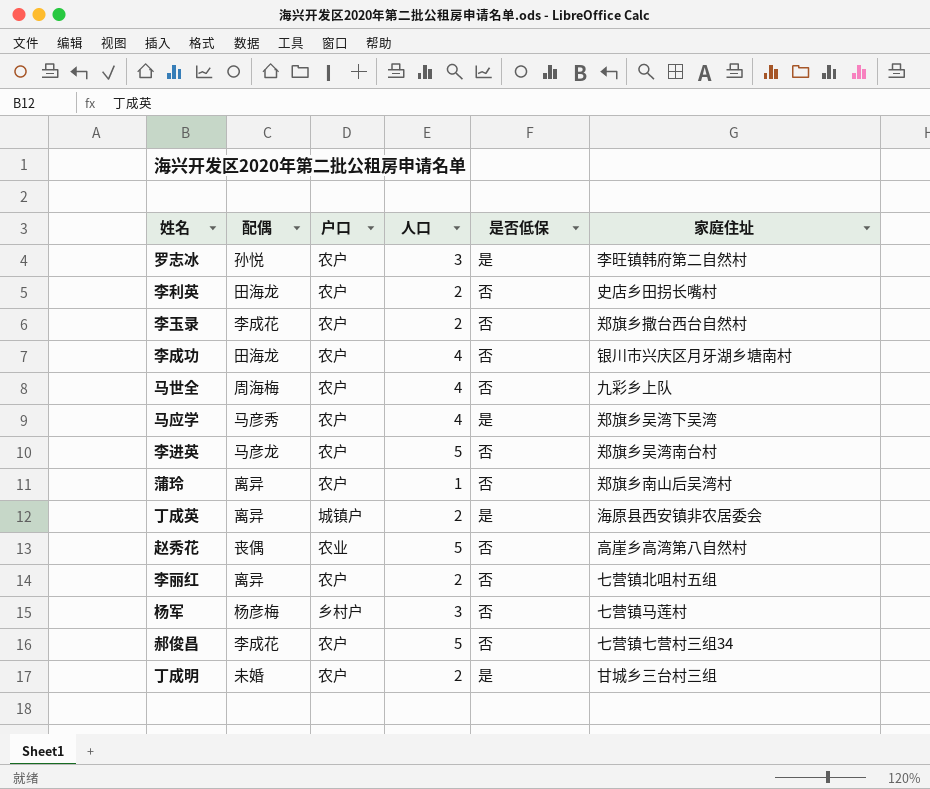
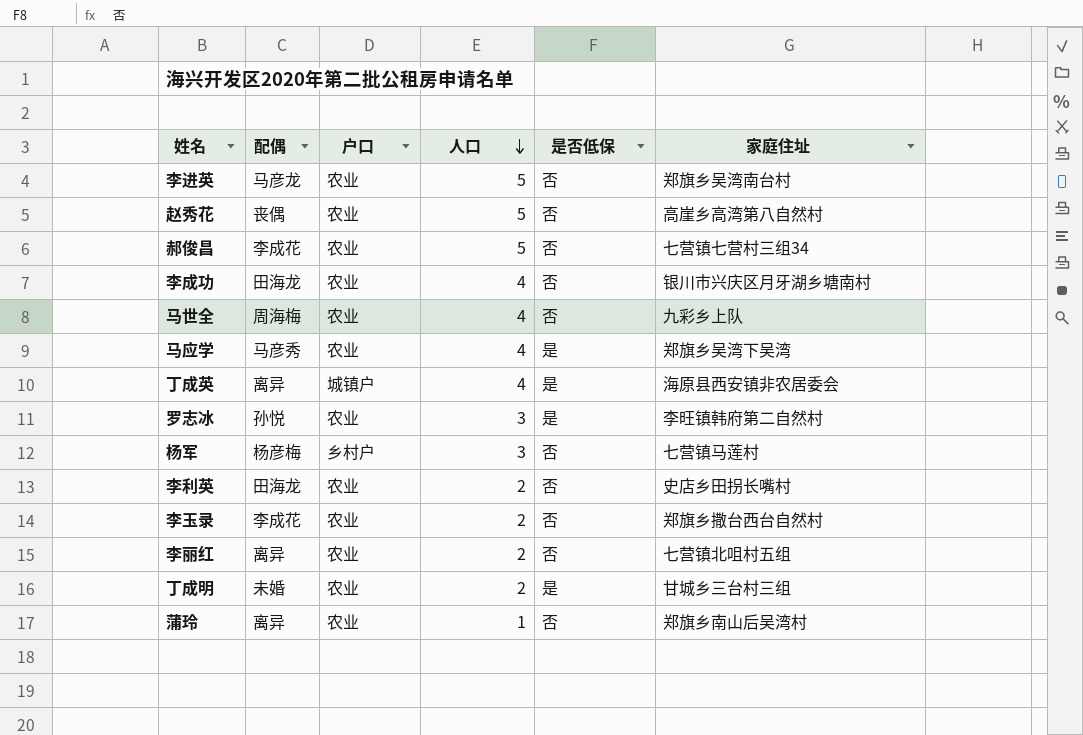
row order: none -> 人口 descending
李进英 | 户口: 农户 -> 农业
郝俊昌 | 户口: 农户 -> 农业
李成功 | 户口: 农户 -> 农业
马世全 | 户口: 农户 -> 农业
马应学 | 户口: 农户 -> 农业
丁成英 | 人口: 2 -> 4
罗志冰 | 户口: 农户 -> 农业
李利英 | 户口: 农户 -> 农业
李玉录 | 户口: 农户 -> 农业
李丽红 | 户口: 农户 -> 农业
丁成明 | 户口: 农户 -> 农业
蒲玲 | 户口: 农户 -> 农业

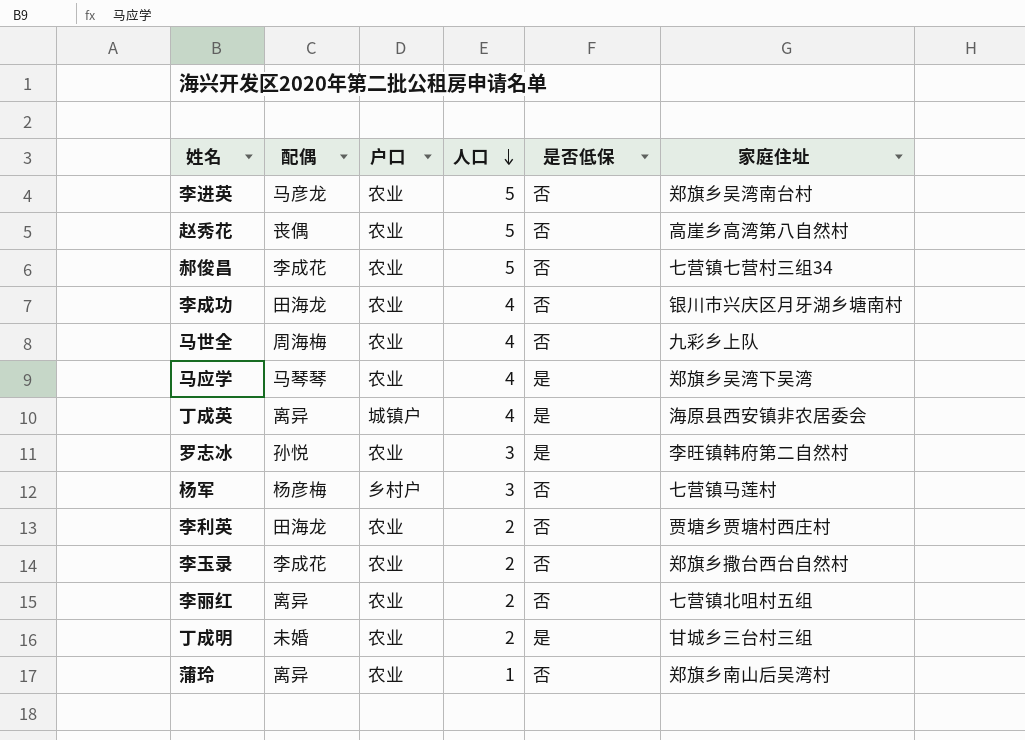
马应学 | 配偶: 马彦秀 -> 马琴琴
李利英 | 家庭住址: 史店乡田拐长嘴村 -> 贾塘乡贾塘村西庄村

